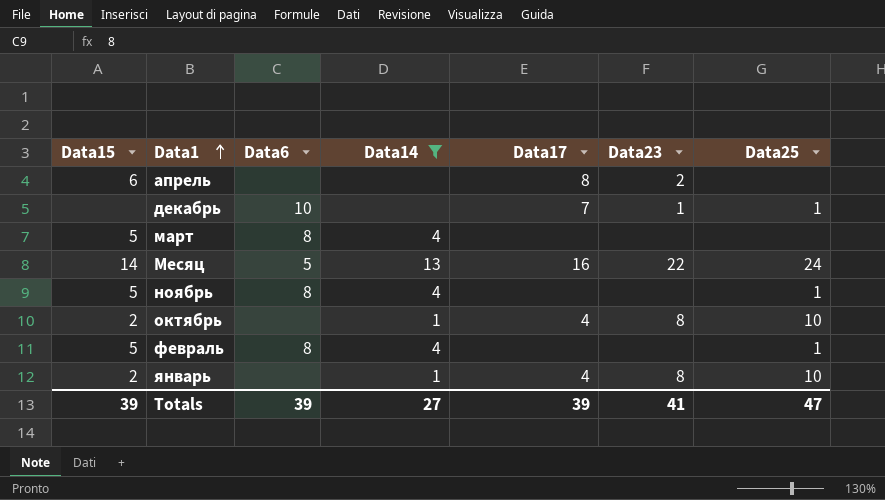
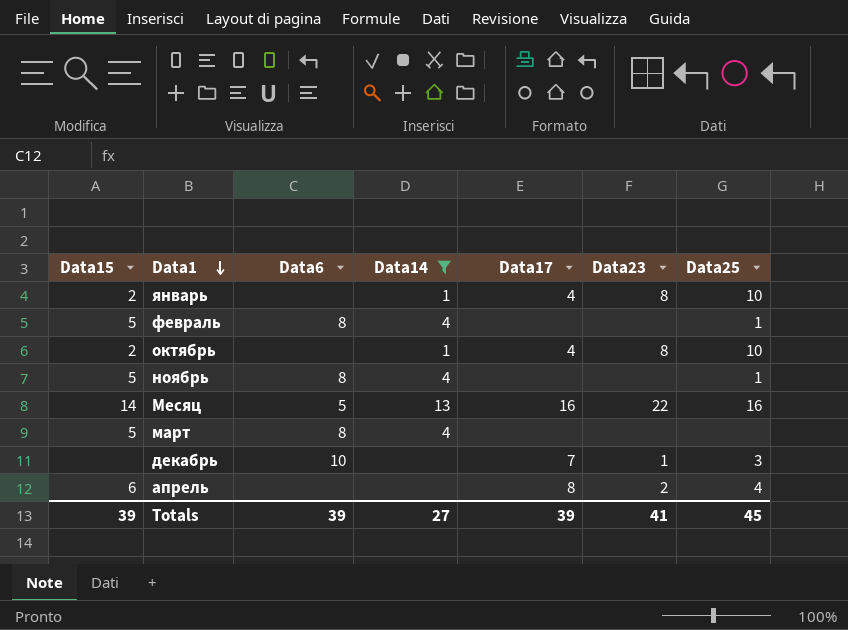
row order: Data1 ascending -> Data1 descending
Месяц | Data25: 24 -> 16
декабрь | Data25: 1 -> 3
апрель | Data25: none -> 4
Totals | Data25: 47 -> 45

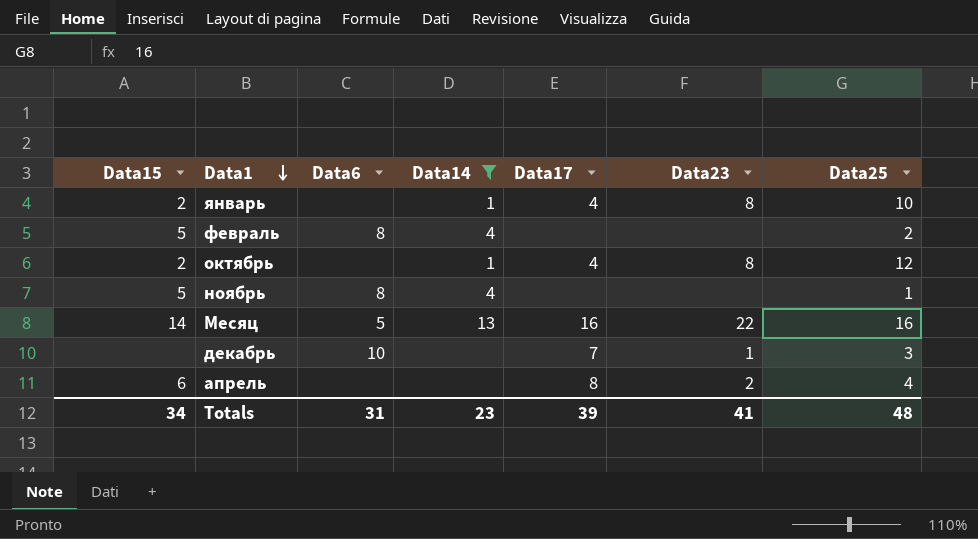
row март: 5 | 8 | 4 | none | none | none -> none
февраль | Data25: 1 -> 2
октябрь | Data25: 10 -> 12
Totals | Data15: 39 -> 34
Totals | Data6: 39 -> 31
Totals | Data14: 27 -> 23
Totals | Data25: 45 -> 48

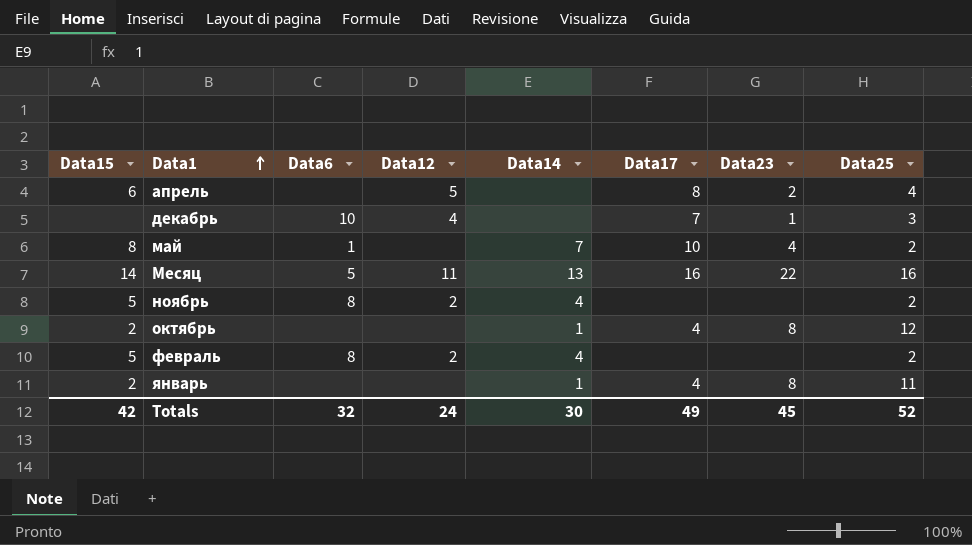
filter: Data14 != 7 -> none
row order: Data1 descending -> Data1 ascending
column Data12 | position: none -> 4
ноябрь | Data25: 1 -> 2
январь | Data25: 10 -> 11
Totals | Data15: 34 -> 42
Totals | Data6: 31 -> 32
Totals | Data14: 23 -> 30
Totals | Data17: 39 -> 49
Totals | Data23: 41 -> 45
Totals | Data25: 48 -> 52

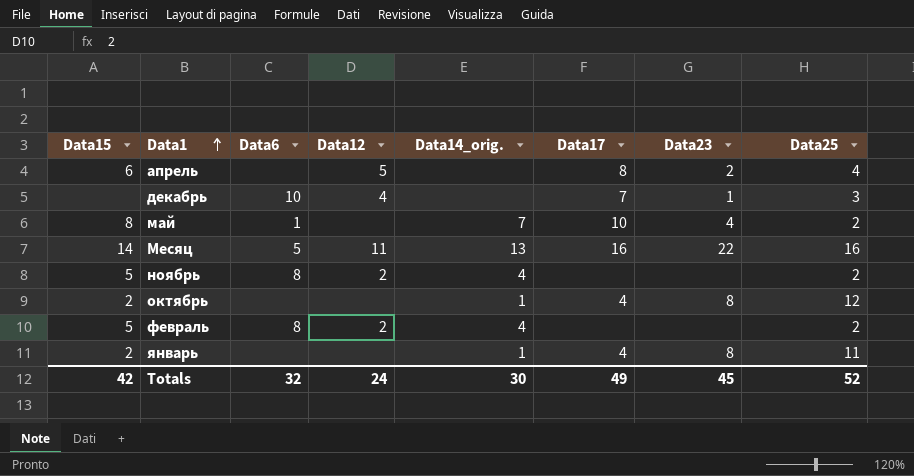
column name: Data14 -> Data14_orig.

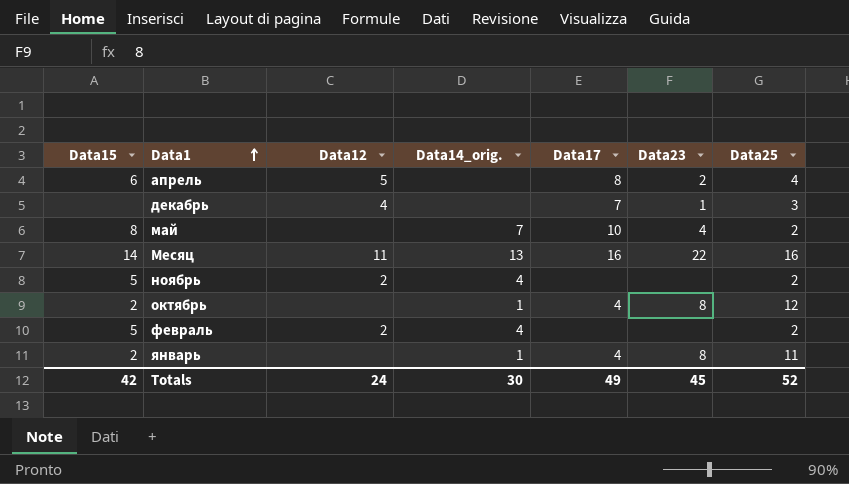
column Data6 | position: 3 -> none

